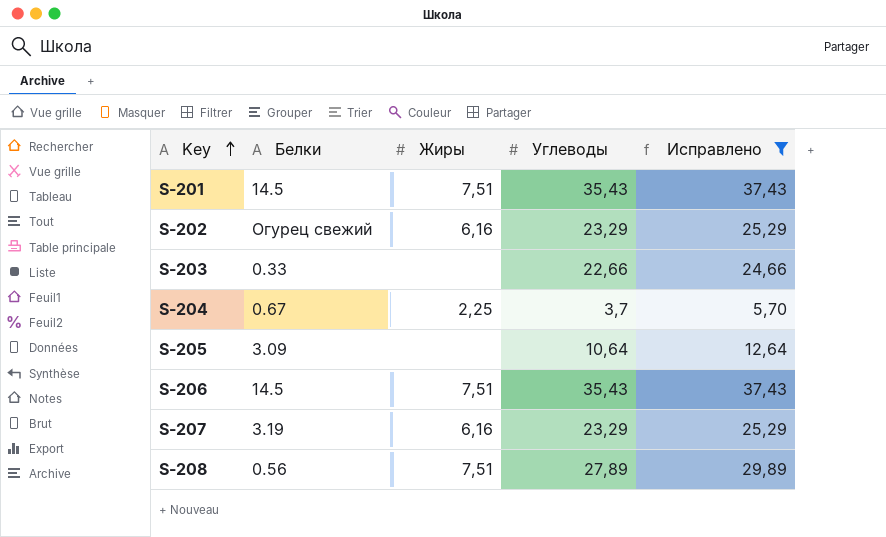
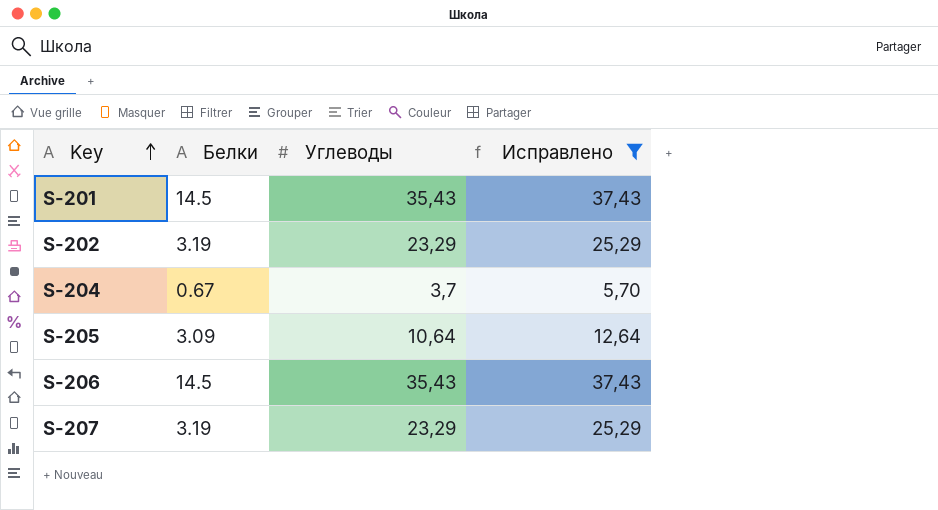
column Жиры | position: 3 -> none
row S-203: 0.33 | none | 22,66 | 24,66 -> none
row S-208: 0.56 | 7,51 | 27,89 | 29,89 -> none
S-202 | Белки: Огурец свежий -> 3.19

